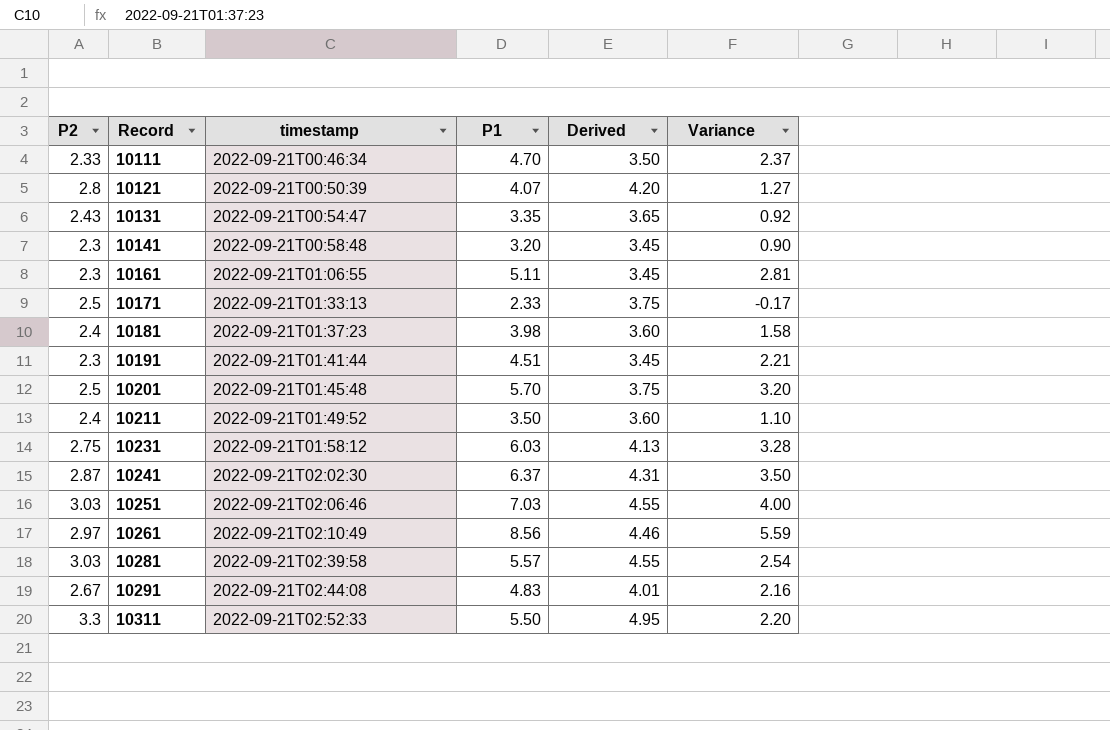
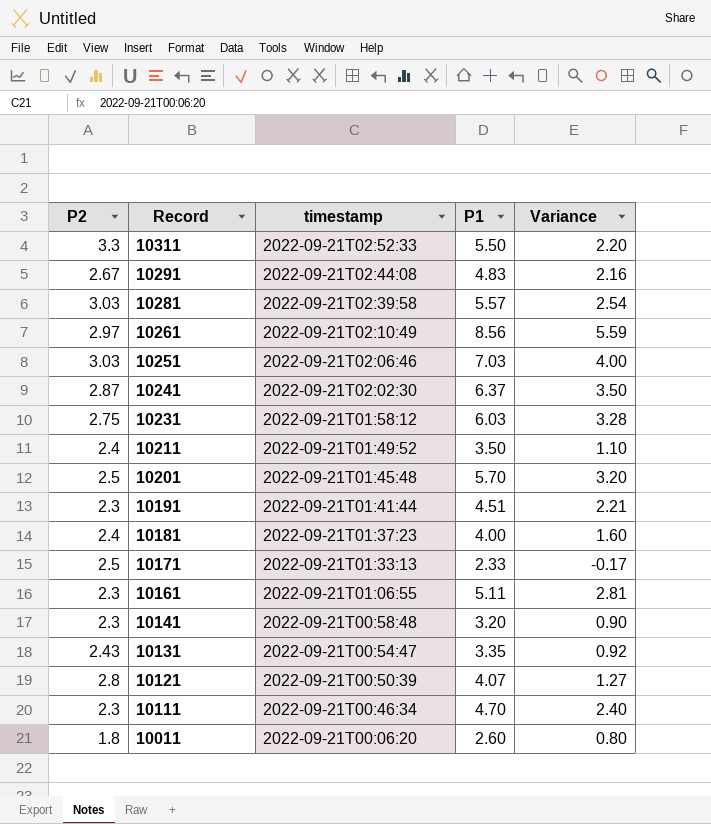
row order: Record ascending -> Record descending
column Derived | formula: [P2] * 1.5 -> none
10181 | P1: 3.98 -> 4.00
10181 | Variance: 1.58 -> 1.60
10111 | P2: 2.33 -> 2.3
10111 | Variance: 2.37 -> 2.40
row 10011: none -> 1.8 | 2022-09-21T00:06:20 | 2.60 | 0.80

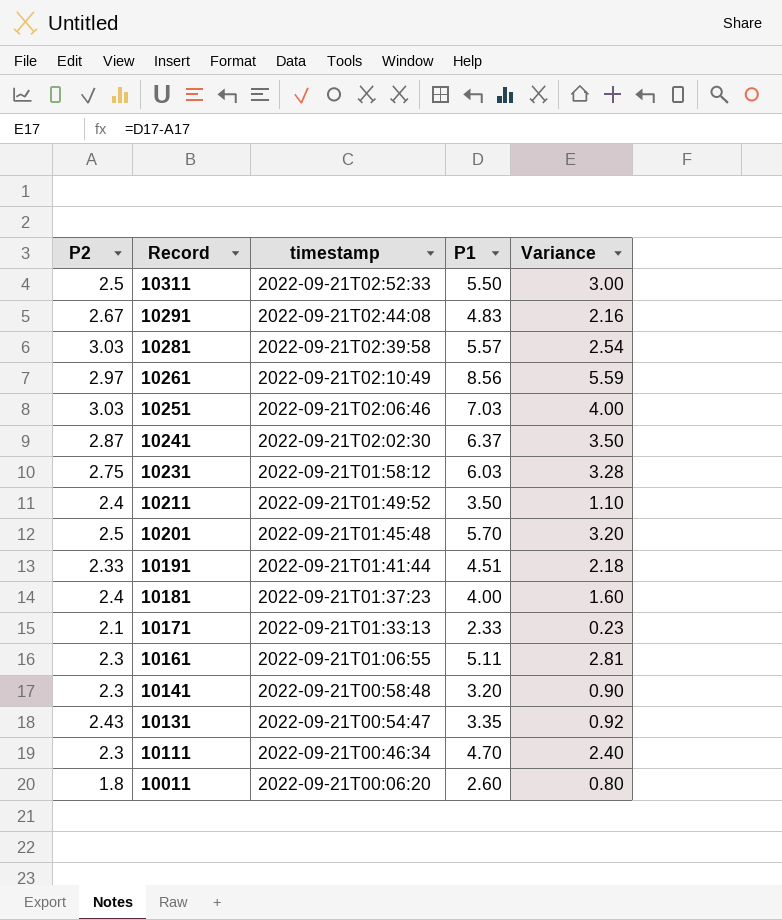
row 10121: 2.8 | 2022-09-21T00:50:39 | 4.07 | 1.27 -> none
10311 | P2: 3.3 -> 2.5
10311 | Variance: 2.20 -> 3.00
10191 | P2: 2.3 -> 2.33
10191 | Variance: 2.21 -> 2.18
10171 | P2: 2.5 -> 2.1
10171 | Variance: -0.17 -> 0.23

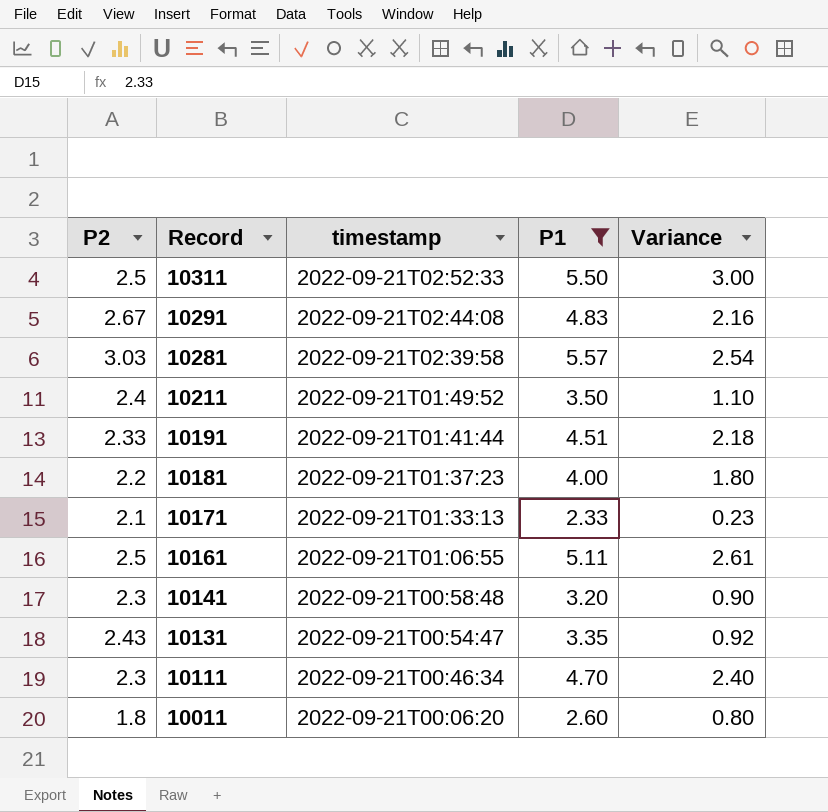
filter: none -> P1 <= 5.57
10181 | P2: 2.4 -> 2.2
10181 | Variance: 1.60 -> 1.80
10161 | P2: 2.3 -> 2.5
10161 | Variance: 2.81 -> 2.61

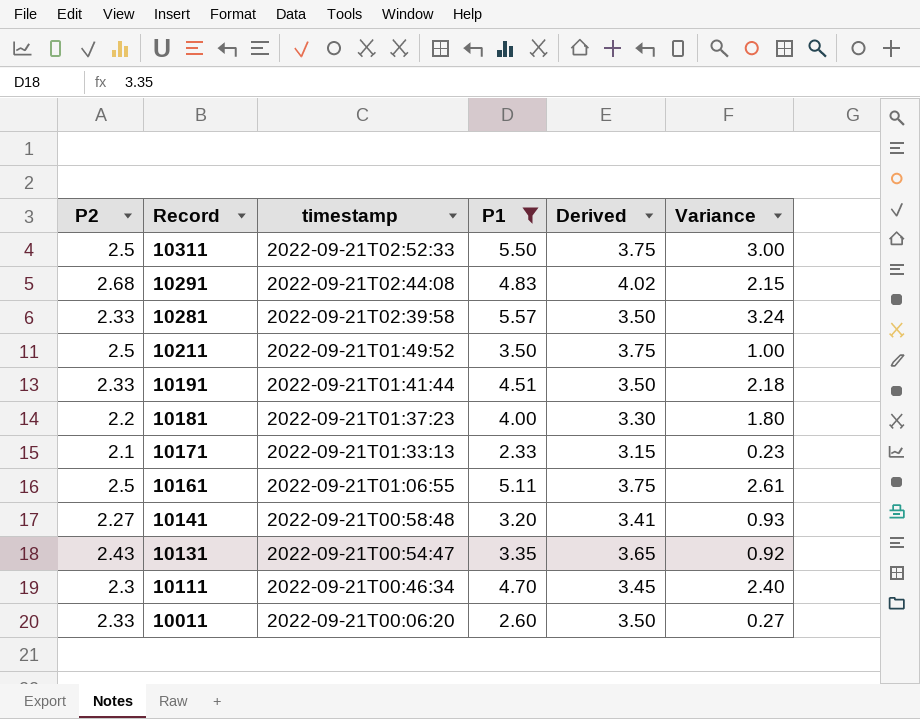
column Derived | formula: none -> [P2] * 1.5
10291 | P2: 2.67 -> 2.68
10291 | Variance: 2.16 -> 2.15
10281 | P2: 3.03 -> 2.33
10281 | Variance: 2.54 -> 3.24
10211 | P2: 2.4 -> 2.5
10211 | Variance: 1.10 -> 1.00
10141 | P2: 2.3 -> 2.27
10141 | Variance: 0.90 -> 0.93
10011 | P2: 1.8 -> 2.33
10011 | Variance: 0.80 -> 0.27

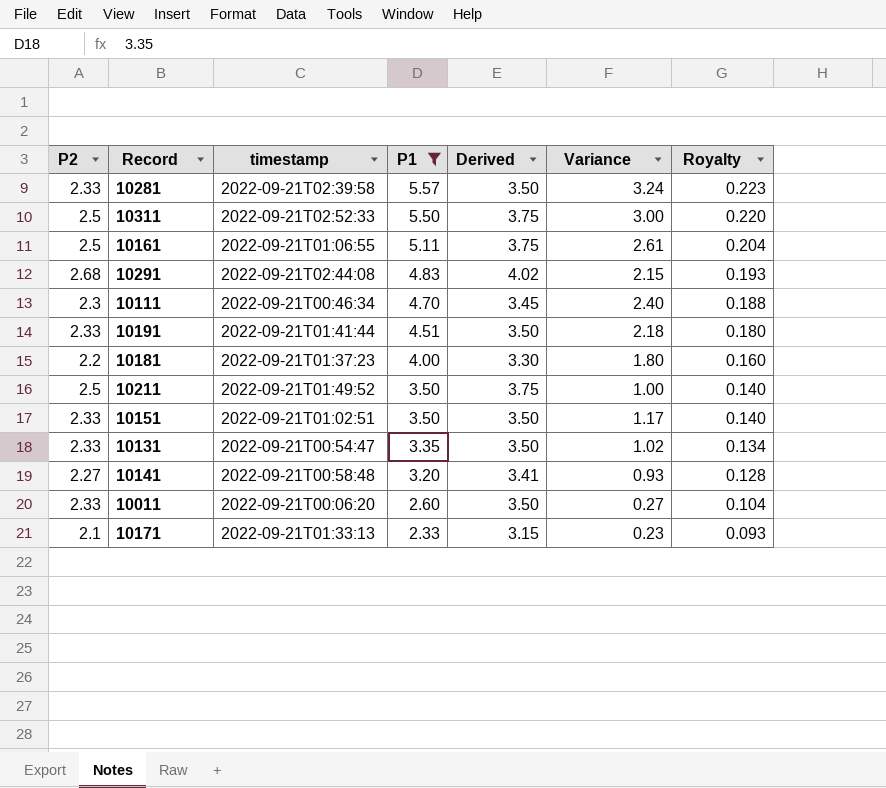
row order: Record descending -> P1 descending
column Royalty | formula: none -> [P1] * 0.04
row 10151: none -> 2.33 | 2022-09-21T01:02:51 | 3.50 | 3.50 | 1.17 | 0.140
10131 | P2: 2.43 -> 2.33
10131 | Derived: 3.65 -> 3.50
10131 | Variance: 0.92 -> 1.02

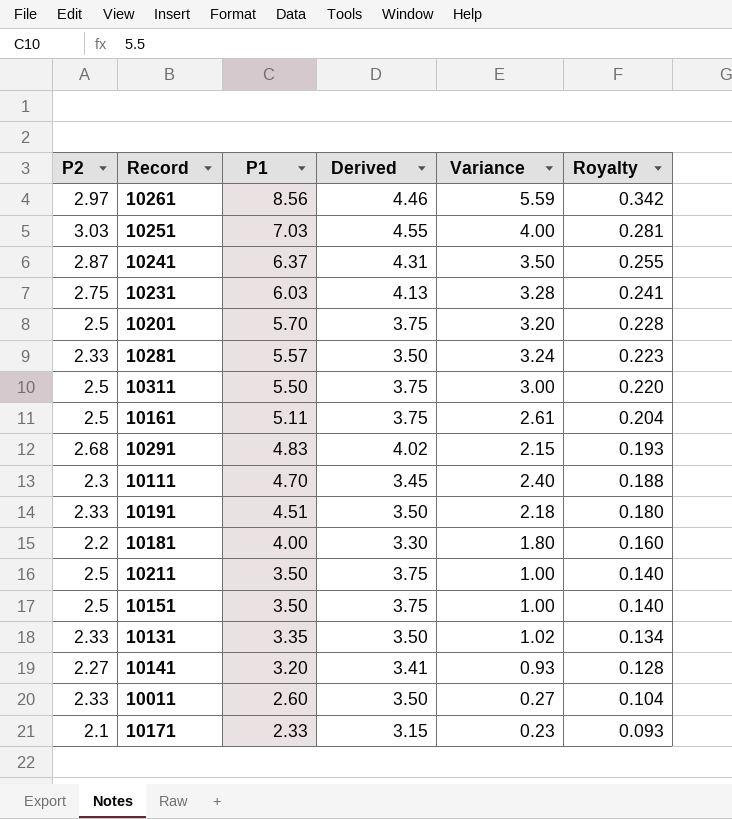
filter: P1 <= 5.57 -> none
column timestamp | position: 3 -> none
10151 | P2: 2.33 -> 2.5
10151 | Derived: 3.50 -> 3.75
10151 | Variance: 1.17 -> 1.00

